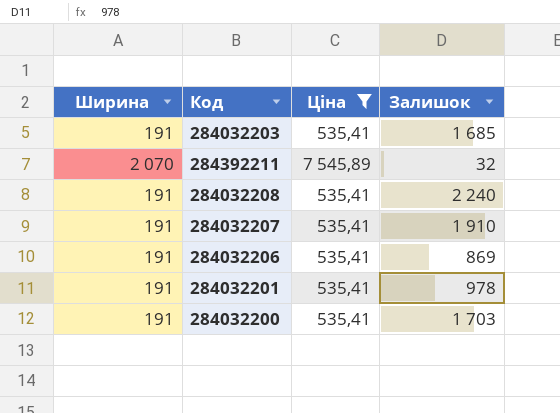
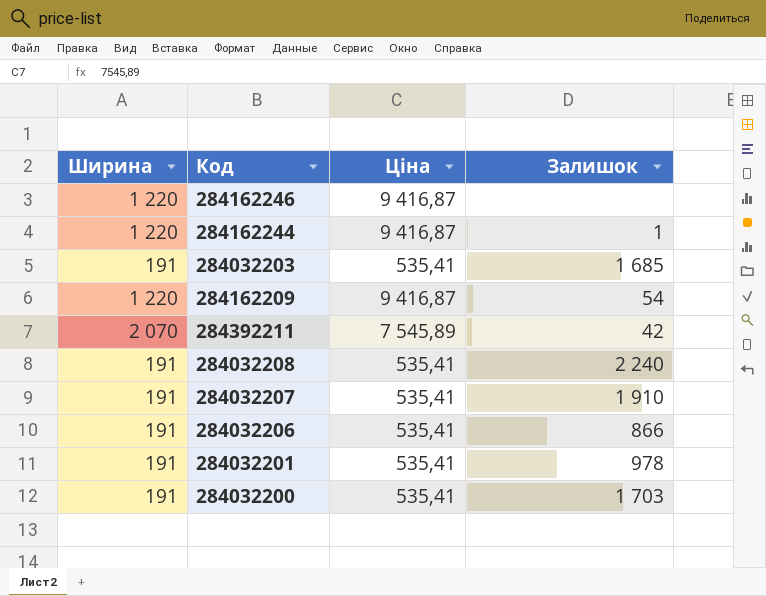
filter: Ціна != 9 416,87 -> none
284392211 | Залишок: 32 -> 42
284032206 | Залишок: 869 -> 866

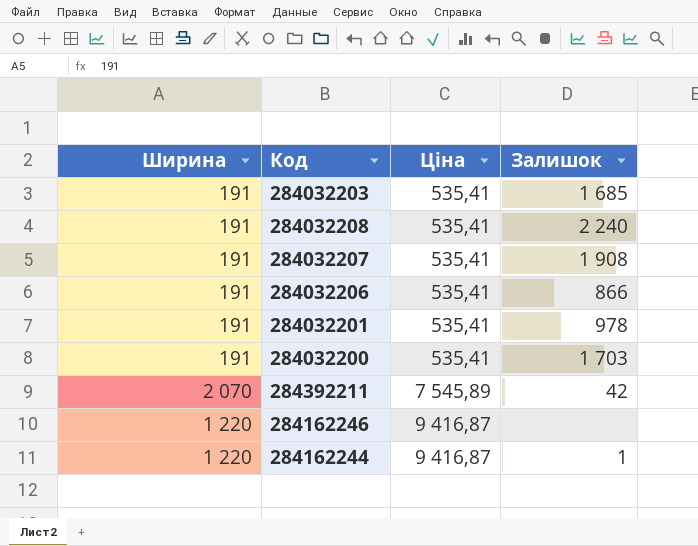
row order: none -> Ціна ascending
row 284162209: 1 220 | 9 416,87 | 54 -> none
284032207 | Залишок: 1 910 -> 1 908

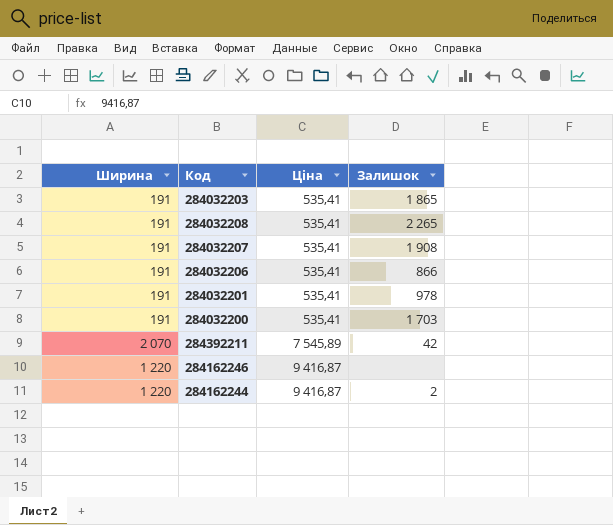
284032203 | Залишок: 1 685 -> 1 865
284032208 | Залишок: 2 240 -> 2 265
284162244 | Залишок: 1 -> 2

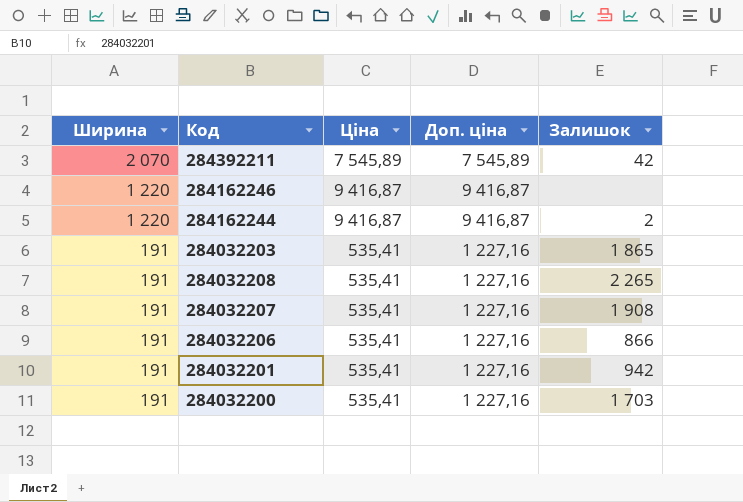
row order: Ціна ascending -> Ширина descending
column Доп. ціна | position: none -> 4
284032201 | Залишок: 978 -> 942

